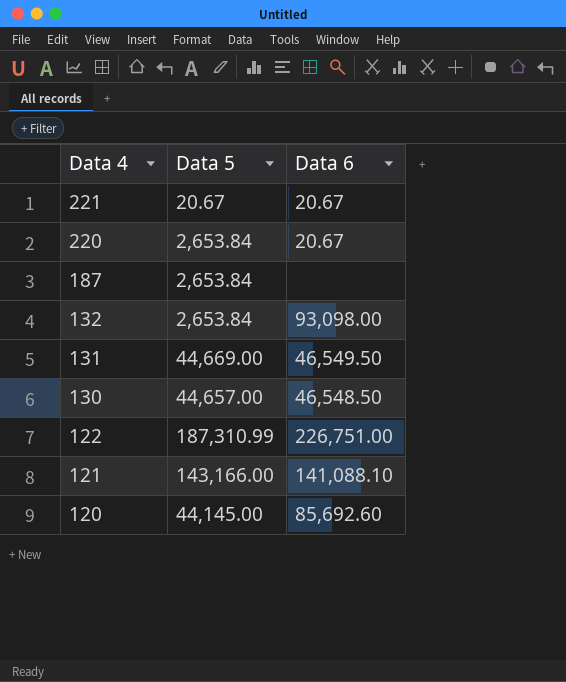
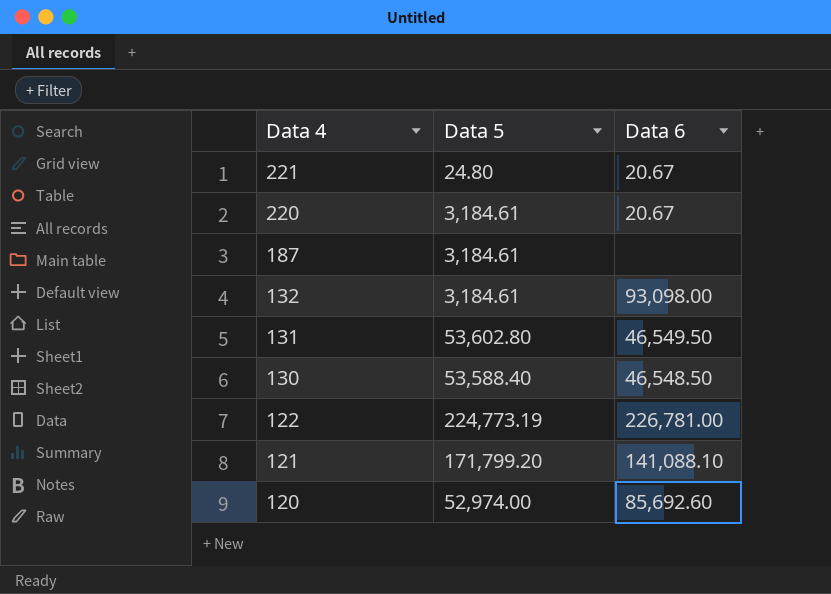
221 | Data 5: 20.67 -> 24.80
220 | Data 5: 2,653.84 -> 3,184.61
187 | Data 5: 2,653.84 -> 3,184.61
132 | Data 5: 2,653.84 -> 3,184.61
131 | Data 5: 44,669.00 -> 53,602.80
130 | Data 5: 44,657.00 -> 53,588.40
122 | Data 5: 187,310.99 -> 224,773.19
122 | Data 6: 226,751.00 -> 226,781.00
121 | Data 5: 143,166.00 -> 171,799.20
120 | Data 5: 44,145.00 -> 52,974.00

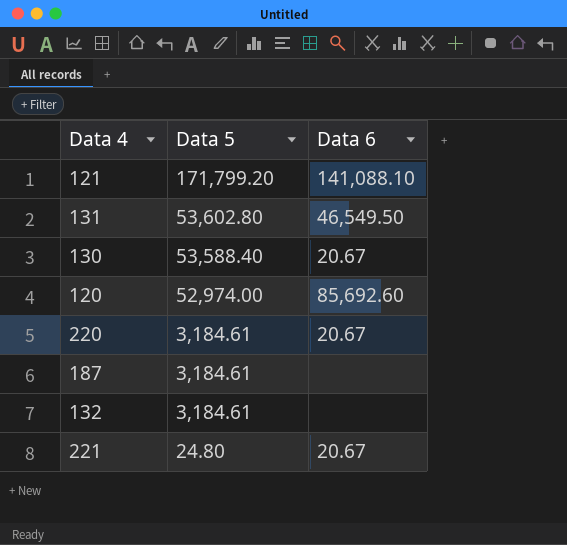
row order: Data 4 descending -> Data 5 descending
row 122: 224,773.19 | 226,781.00 -> none
130 | Data 6: 46,548.50 -> 20.67
132 | Data 6: 93,098.00 -> none

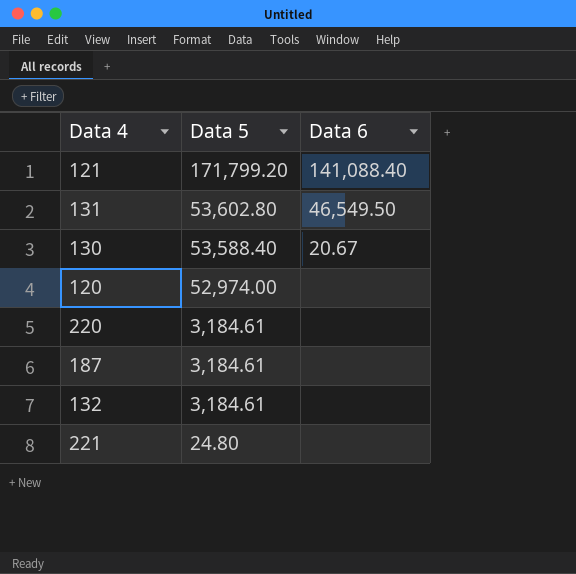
121 | Data 6: 141,088.10 -> 141,088.40
120 | Data 6: 85,692.60 -> none
220 | Data 6: 20.67 -> none
221 | Data 6: 20.67 -> none

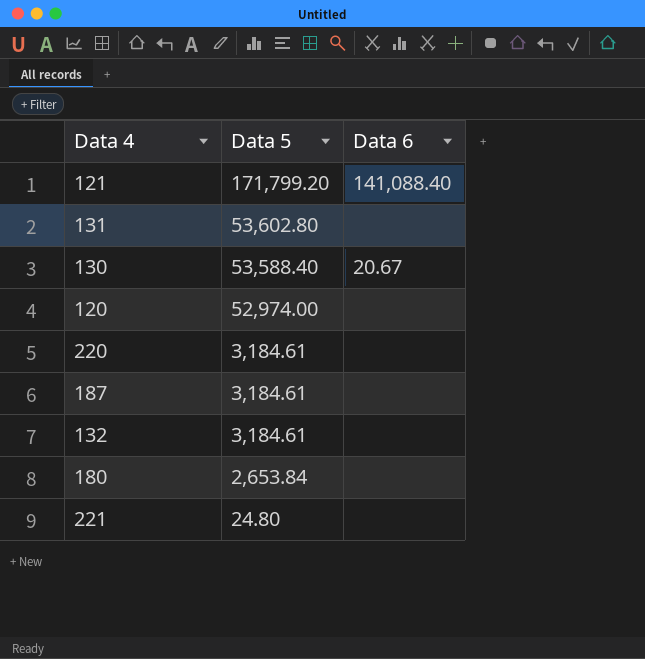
131 | Data 6: 46,549.50 -> none
row 180: none -> 2,653.84 | none

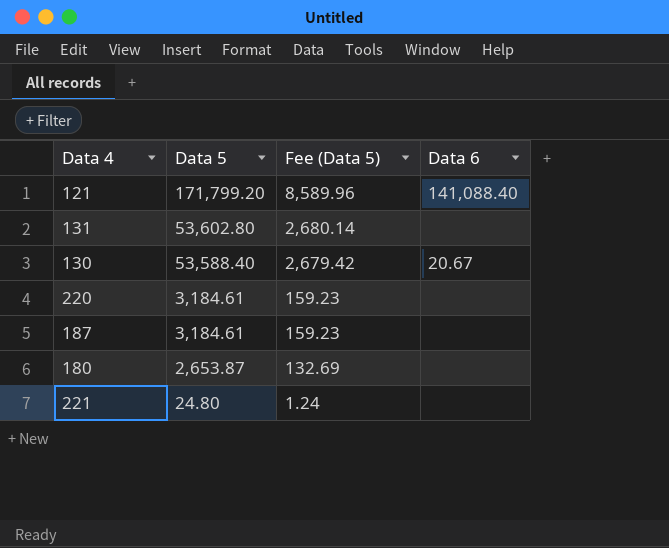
column Fee (Data 5) | formula: none -> [Data 5] * 0.05
row 120: 52,974.00 | none -> none
row 132: 3,184.61 | none -> none
180 | Data 5: 2,653.84 -> 2,653.87

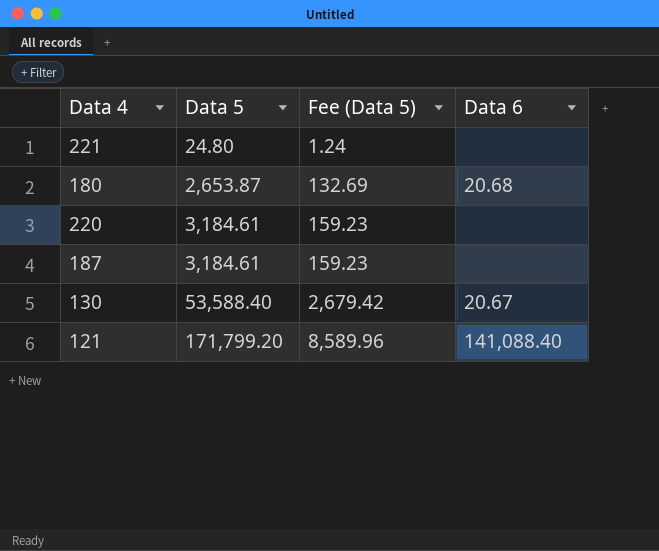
row order: Data 5 descending -> Data 5 ascending
row 131: 53,602.80 | 2,680.14 | none -> none
180 | Data 6: none -> 20.68

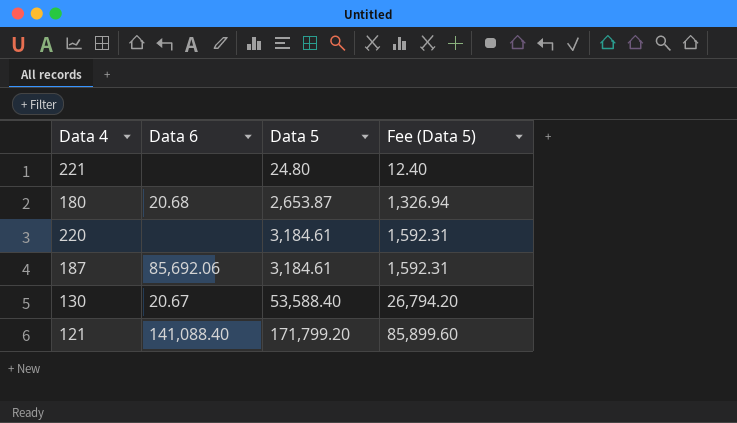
column Data 6 | position: 4 -> 2
column Fee (Data 5) | formula: [Data 5] * 0.05 -> [Data 5] * 0.5
187 | Data 6: none -> 85,692.06

